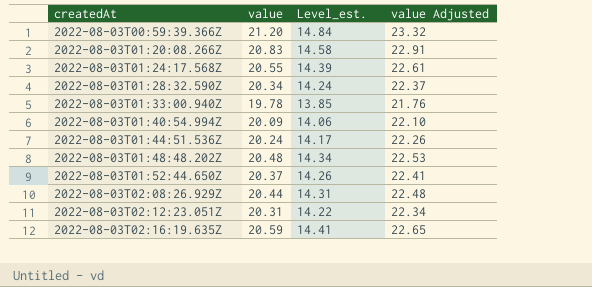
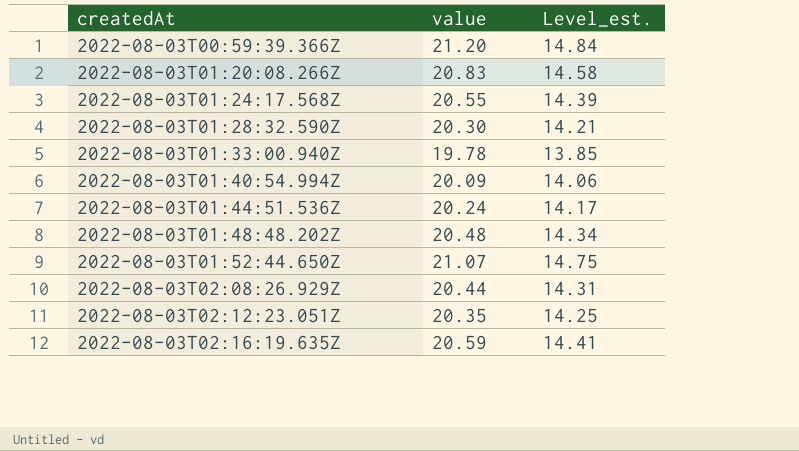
column value Adjusted | formula: [value] * 1.1 -> none
2022-08-03T01:28:32.590Z | value: 20.34 -> 20.30
2022-08-03T01:28:32.590Z | Level_est.: 14.24 -> 14.21
2022-08-03T01:52:44.650Z | value: 20.37 -> 21.07
2022-08-03T01:52:44.650Z | Level_est.: 14.26 -> 14.75
2022-08-03T02:12:23.051Z | value: 20.31 -> 20.35
2022-08-03T02:12:23.051Z | Level_est.: 14.22 -> 14.25

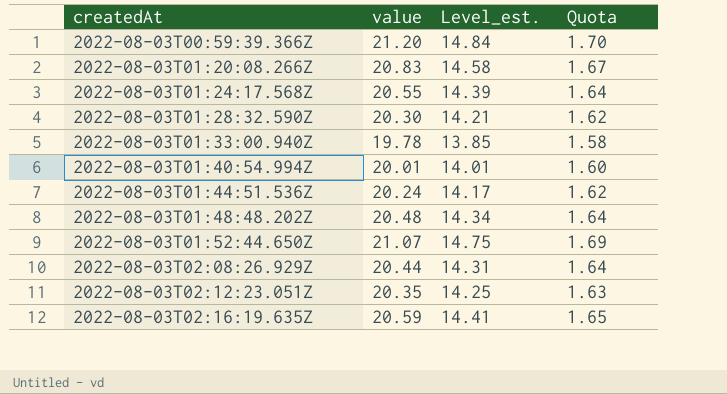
column Quota | formula: none -> [value] * 0.08
2022-08-03T01:40:54.994Z | value: 20.09 -> 20.01
2022-08-03T01:40:54.994Z | Level_est.: 14.06 -> 14.01

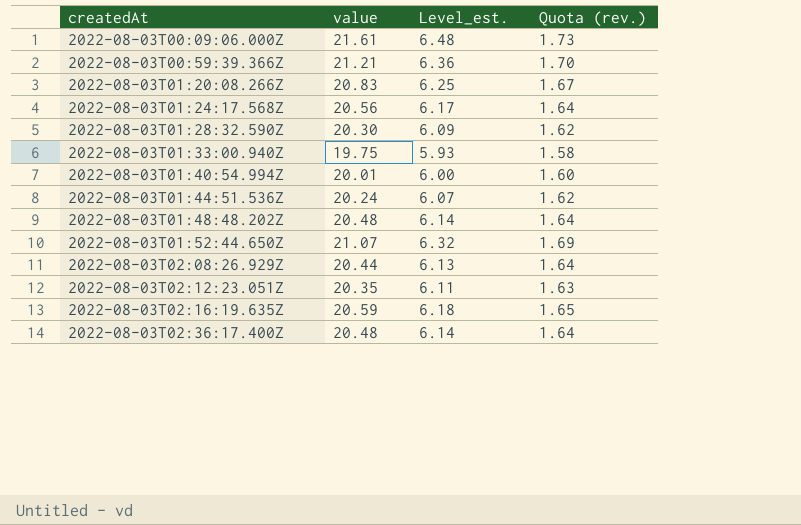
column Level_est. | formula: [value] * 0.7 -> [value] * 0.3
column name: Quota -> Quota (rev.)
row 2022-08-03T00:09:06.000Z: none -> 21.61 | 6.48 | 1.73
2022-08-03T00:59:39.366Z | value: 21.20 -> 21.21
2022-08-03T01:24:17.568Z | value: 20.55 -> 20.56
2022-08-03T01:33:00.940Z | value: 19.78 -> 19.75
row 2022-08-03T02:36:17.400Z: none -> 20.48 | 6.14 | 1.64

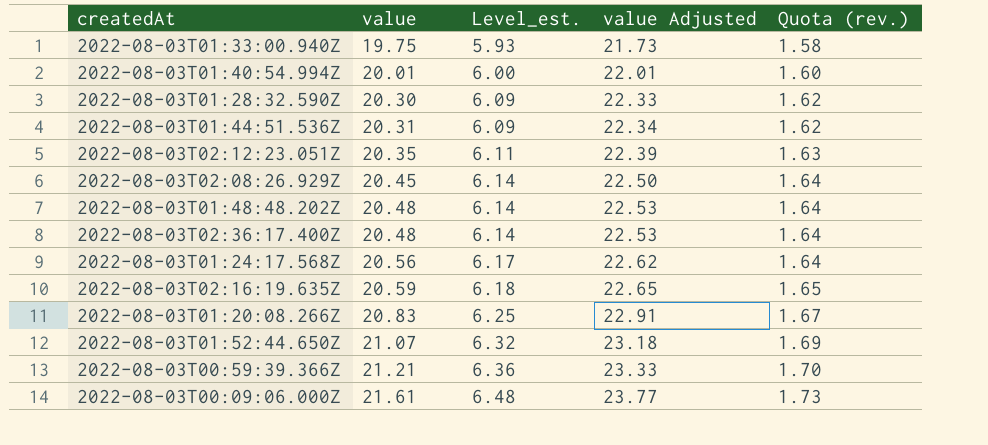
row order: createdAt ascending -> value ascending
column value Adjusted | formula: none -> [value] * 1.1
2022-08-03T01:44:51.536Z | value: 20.24 -> 20.31
2022-08-03T01:44:51.536Z | Level_est.: 6.07 -> 6.09
2022-08-03T02:08:26.929Z | value: 20.44 -> 20.45
2022-08-03T02:08:26.929Z | Level_est.: 6.13 -> 6.14

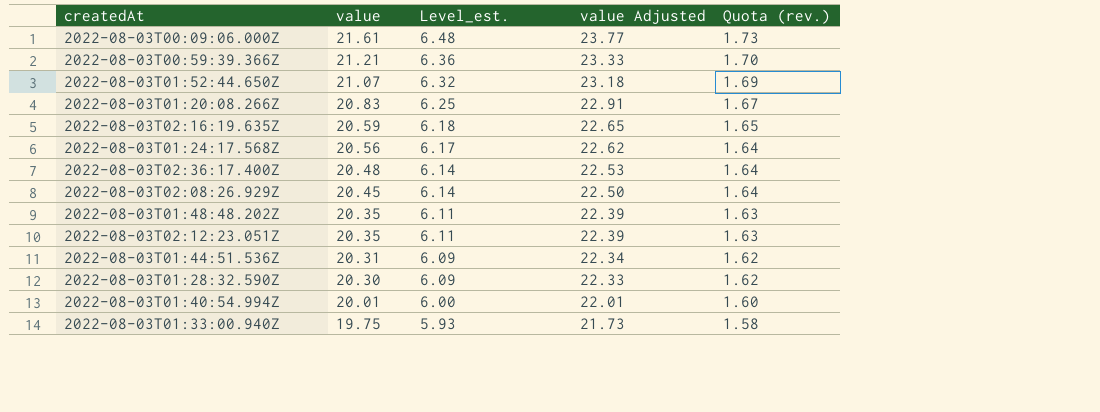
row order: value ascending -> value descending
2022-08-03T01:48:48.202Z | value: 20.48 -> 20.35
2022-08-03T01:48:48.202Z | Level_est.: 6.14 -> 6.11
2022-08-03T01:48:48.202Z | value Adjusted: 22.53 -> 22.39
2022-08-03T01:48:48.202Z | Quota (rev.): 1.64 -> 1.63

